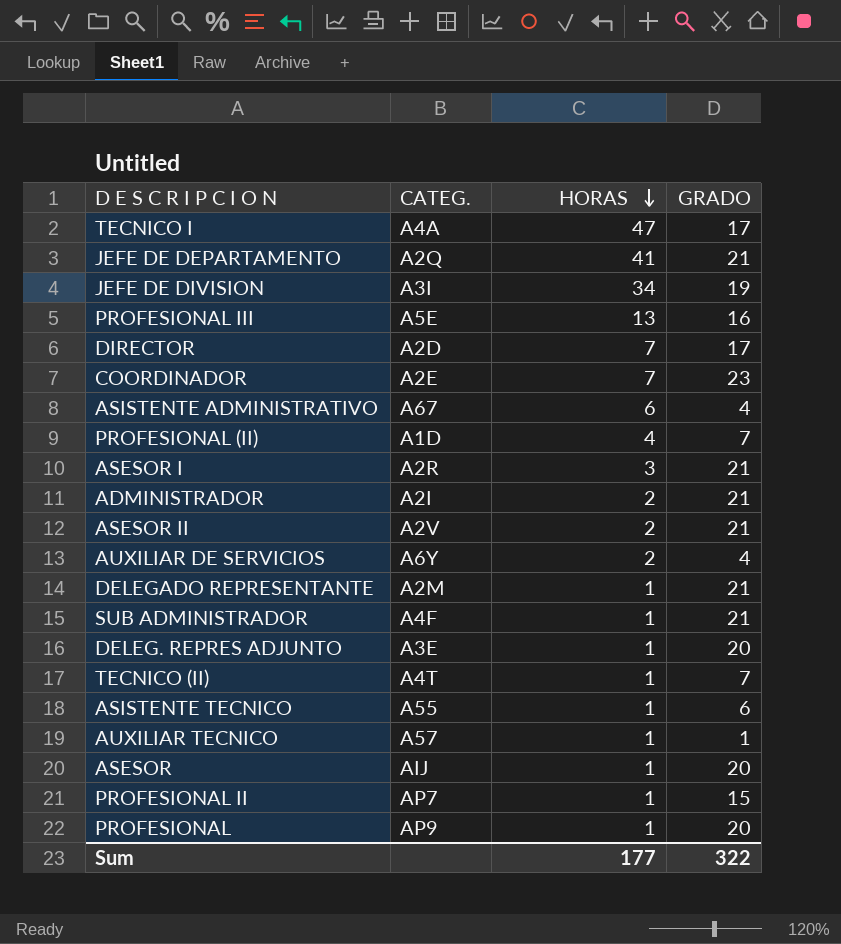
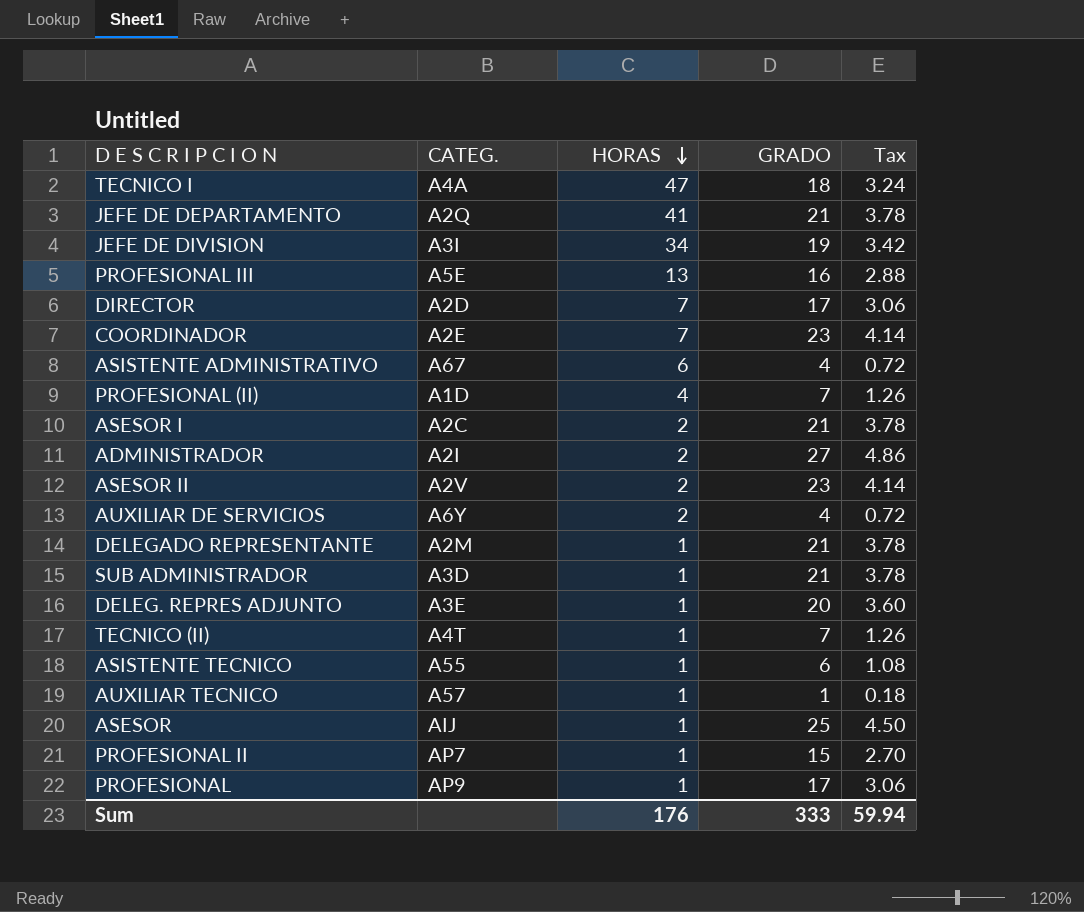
column Tax | formula: none -> [GRADO] * 0.18
TECNICO I | GRADO: 17 -> 18
ASESOR I | CATEG.: A2R -> A2C
ASESOR I | HORAS: 3 -> 2
ADMINISTRADOR | GRADO: 21 -> 27
ASESOR II | GRADO: 21 -> 23
SUB ADMINISTRADOR | CATEG.: A4F -> A3D
ASESOR | GRADO: 20 -> 25
PROFESIONAL | GRADO: 20 -> 17
Sum | HORAS: 177 -> 176
Sum | GRADO: 322 -> 333

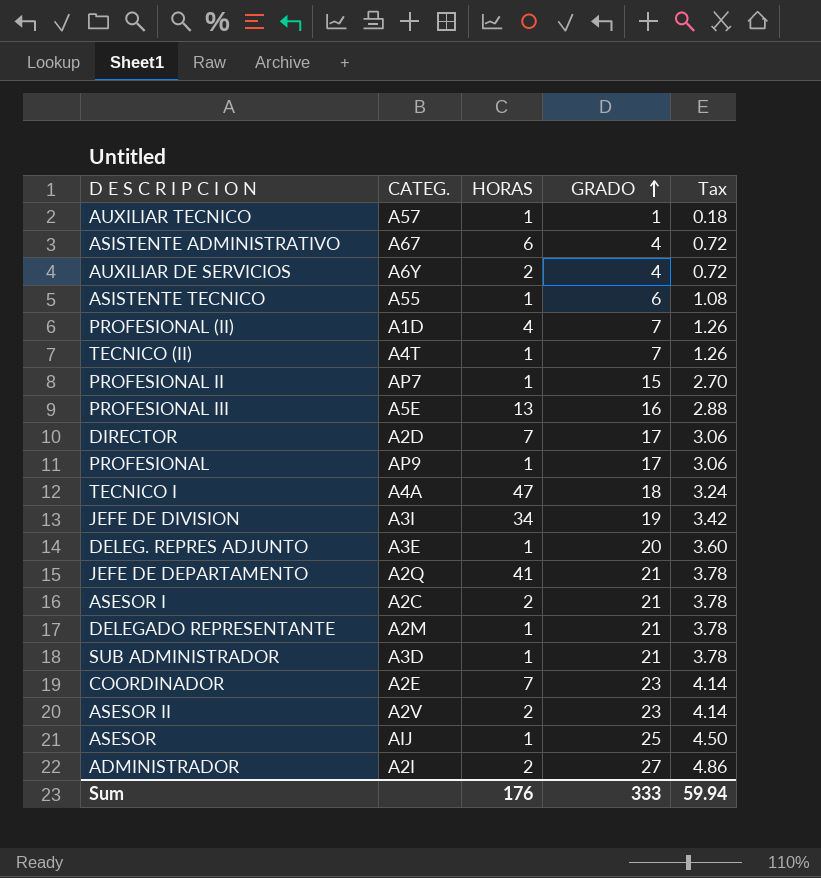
row order: HORAS descending -> GRADO ascending

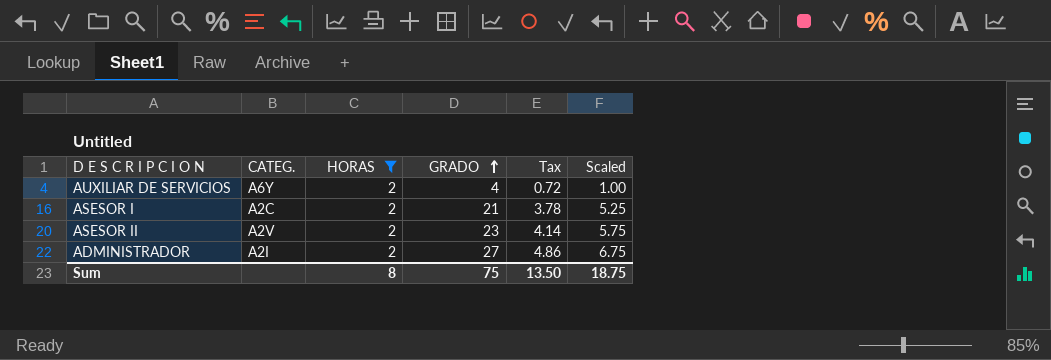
filter: none -> HORAS = 2
column Scaled | formula: none -> [GRADO] * 0.25
Sum | HORAS: 176 -> 8
Sum | GRADO: 333 -> 75
Sum | Tax: 59.94 -> 13.50

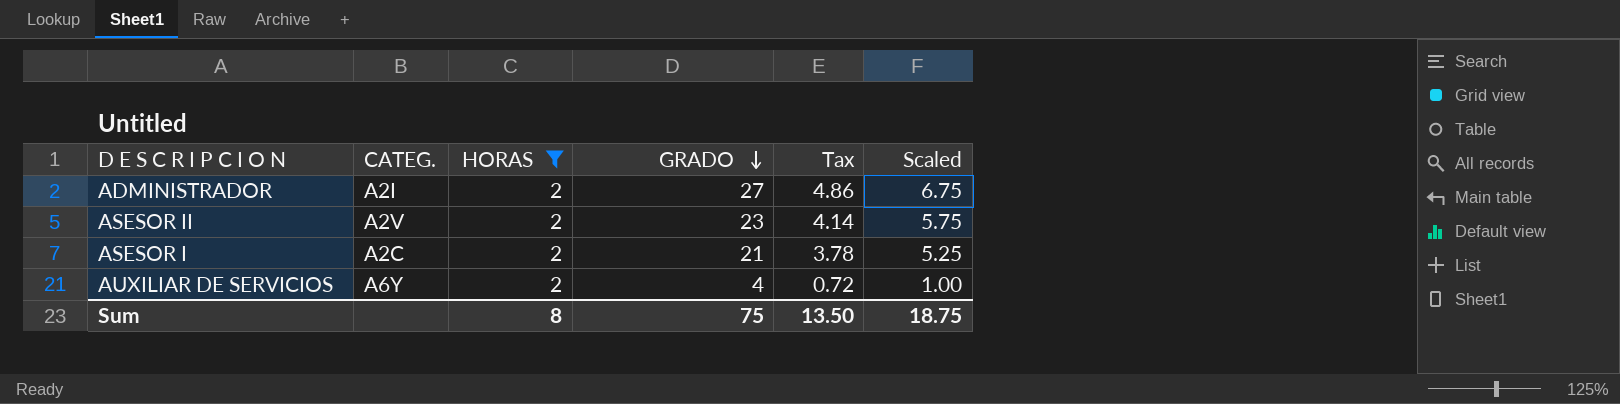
row order: GRADO ascending -> GRADO descending

